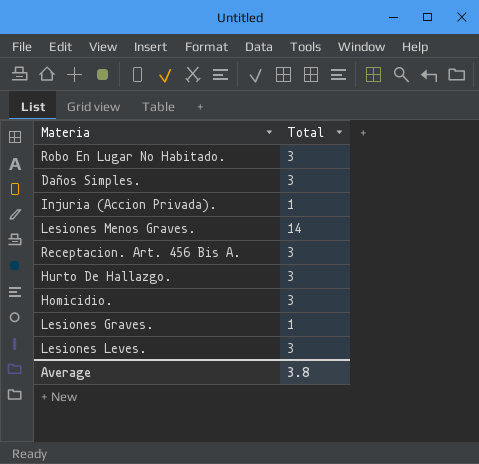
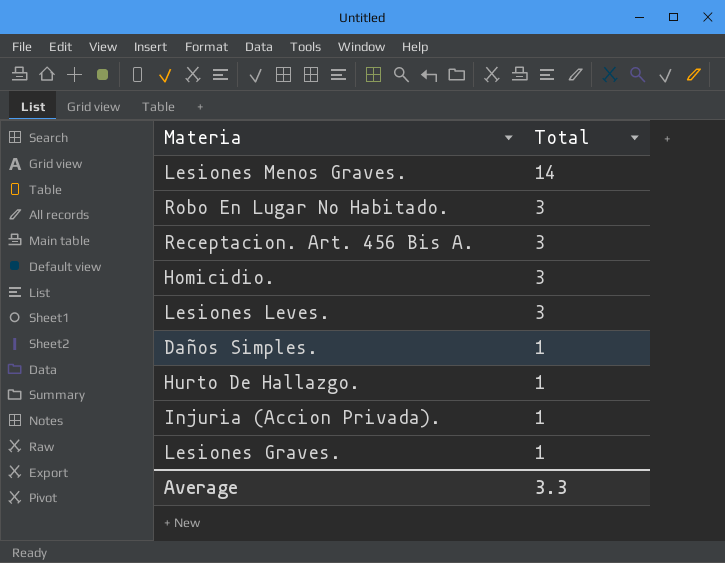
row order: none -> Total descending
Daños Simples. | Total: 3 -> 1
Hurto De Hallazgo. | Total: 3 -> 1
Average | Total: 3.8 -> 3.3

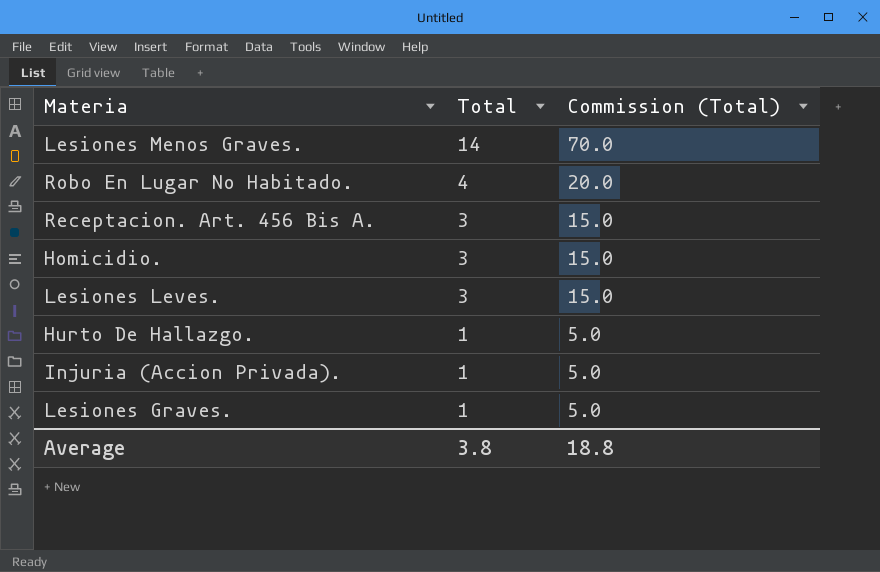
column Commission (Total) | formula: none -> [Total] * 5
row Daños Simples.: 1 -> none
Robo En Lugar No Habitado. | Total: 3 -> 4
Average | Total: 3.3 -> 3.8

